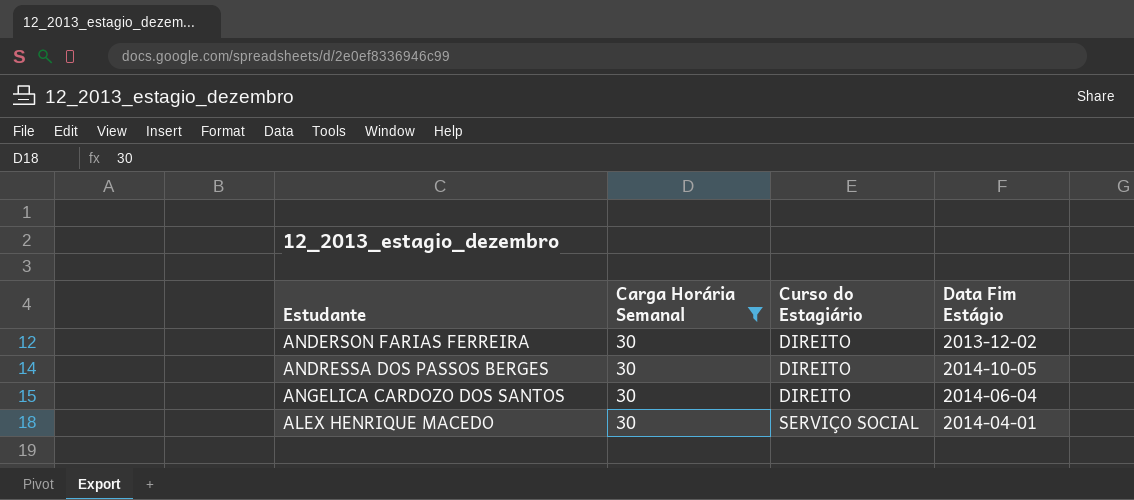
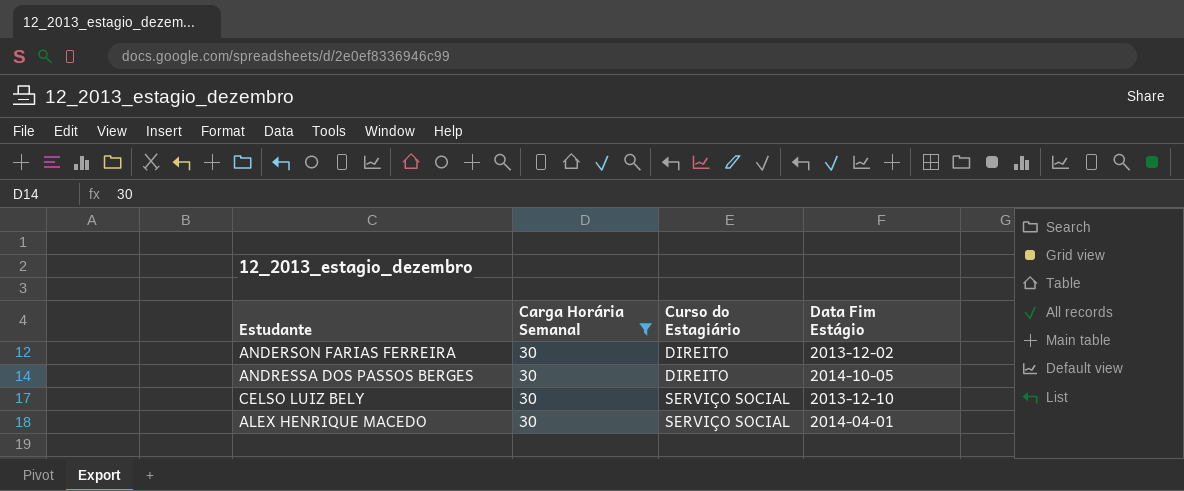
row ANGELICA CARDOZO DOS SANTOS: 30 | DIREITO | 2014-06-04 -> none
row CELSO LUIZ BELY: none -> 30 | SERVIÇO SOCIAL | 2013-12-10

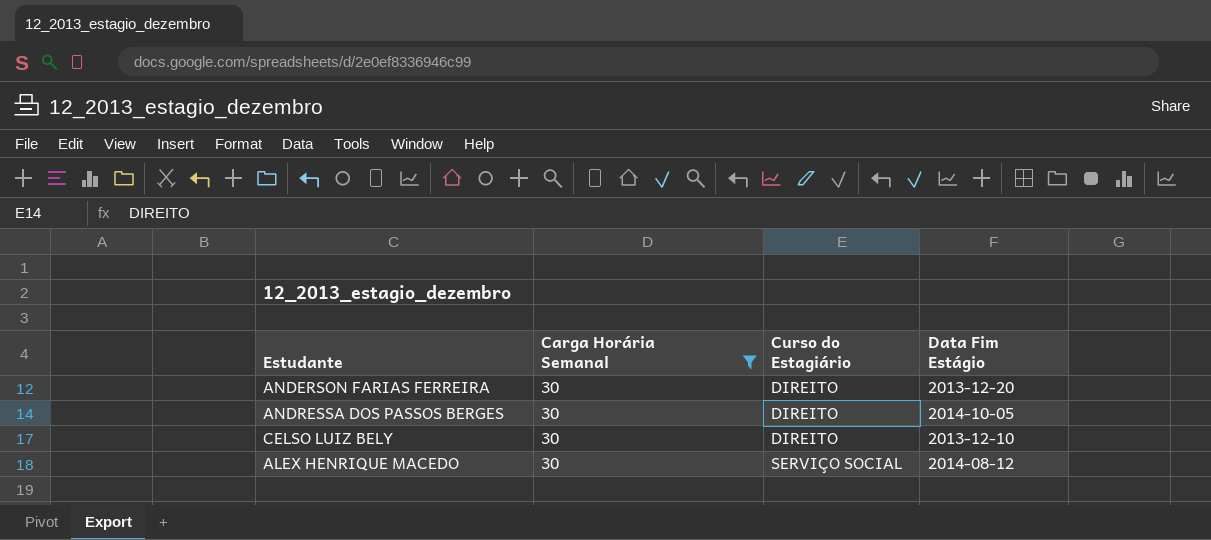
ANDERSON FARIAS FERREIRA | Data Fim Estágio: 2013-12-02 -> 2013-12-20
CELSO LUIZ BELY | Curso do Estagiário: SERVIÇO SOCIAL -> DIREITO
ALEX HENRIQUE MACEDO | Data Fim Estágio: 2014-04-01 -> 2014-08-12

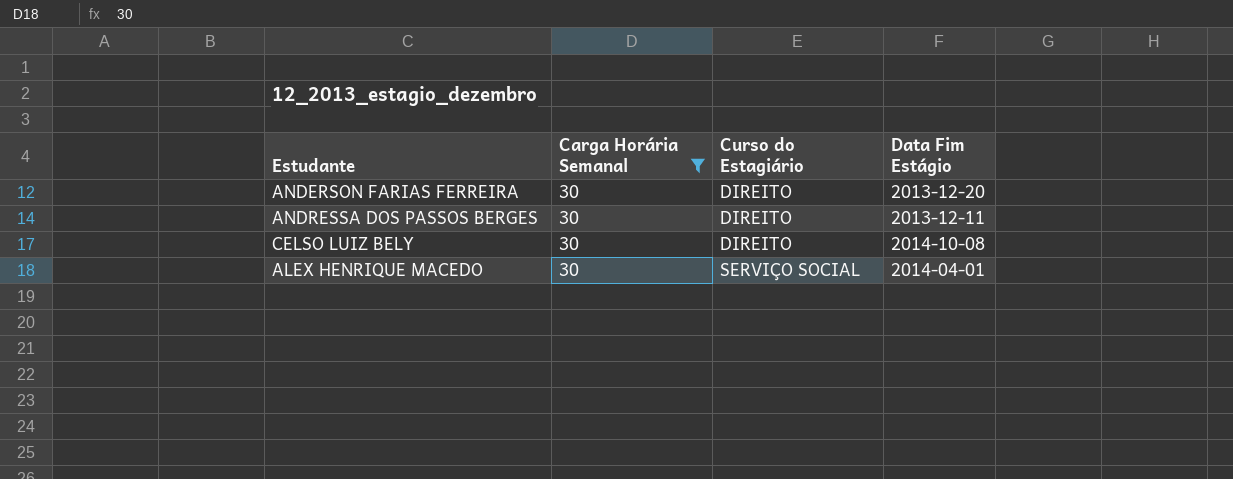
ANDRESSA DOS PASSOS BERGES | Data Fim Estágio: 2014-10-05 -> 2013-12-11
CELSO LUIZ BELY | Data Fim Estágio: 2013-12-10 -> 2014-10-08
ALEX HENRIQUE MACEDO | Data Fim Estágio: 2014-08-12 -> 2014-04-01

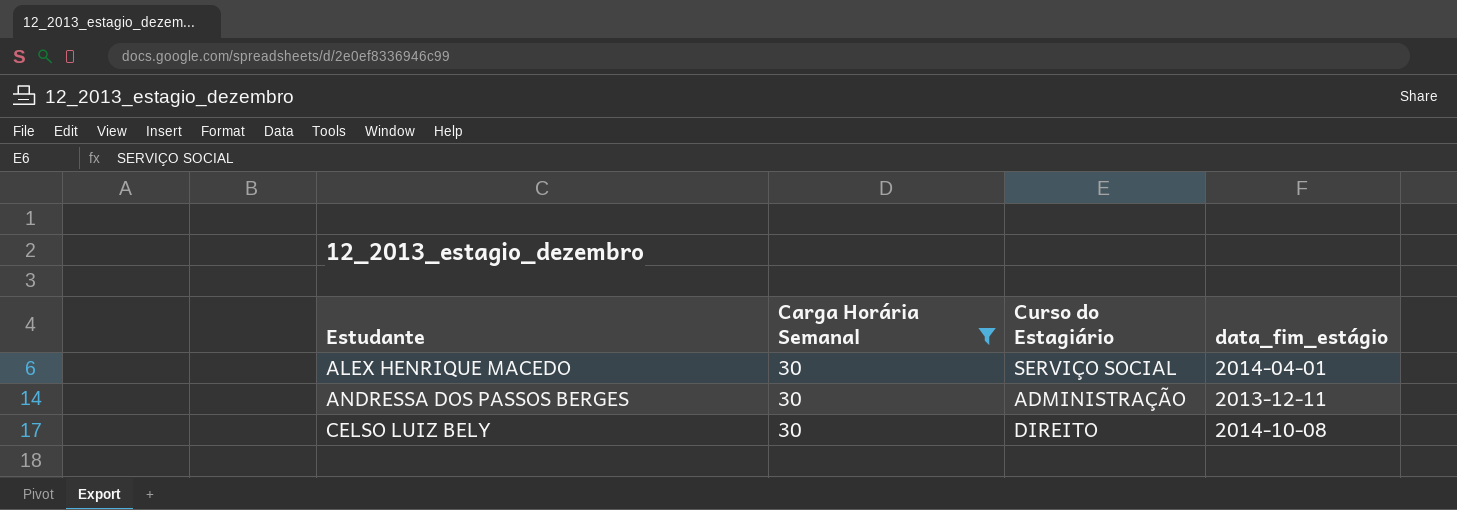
row order: Curso do Estagiário ascending -> Estudante ascending
column name: Data Fim Estágio -> data_fim_estágio
row ANDERSON FARIAS FERREIRA: 30 | DIREITO | 2013-12-20 -> none
ANDRESSA DOS PASSOS BERGES | Curso do Estagiário: DIREITO -> ADMINISTRAÇÃO

